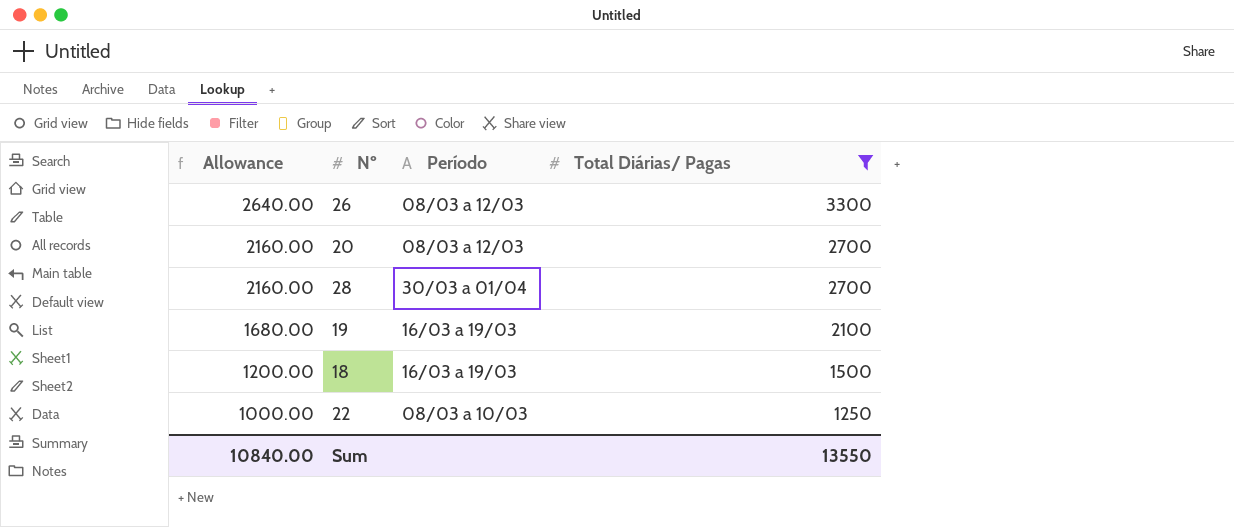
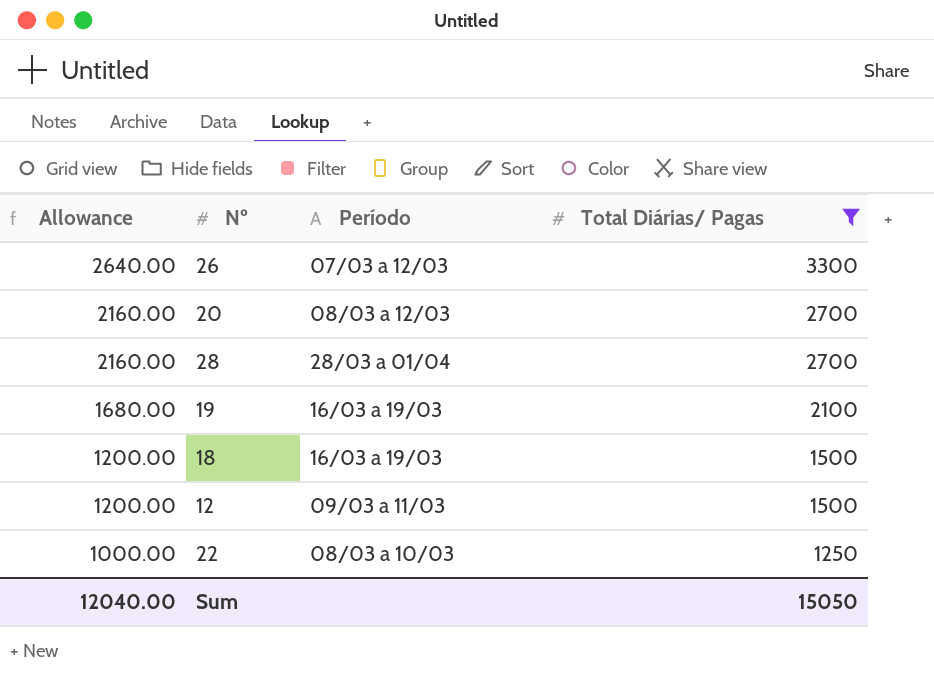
26 | Período: 08/03 a 12/03 -> 07/03 a 12/03
28 | Período: 30/03 a 01/04 -> 28/03 a 01/04
row 12: none -> 1200.00 | 09/03 a 11/03 | 1500
Sum | Allowance: 10840.00 -> 12040.00
Sum | Total Diárias/ Pagas: 13550 -> 15050

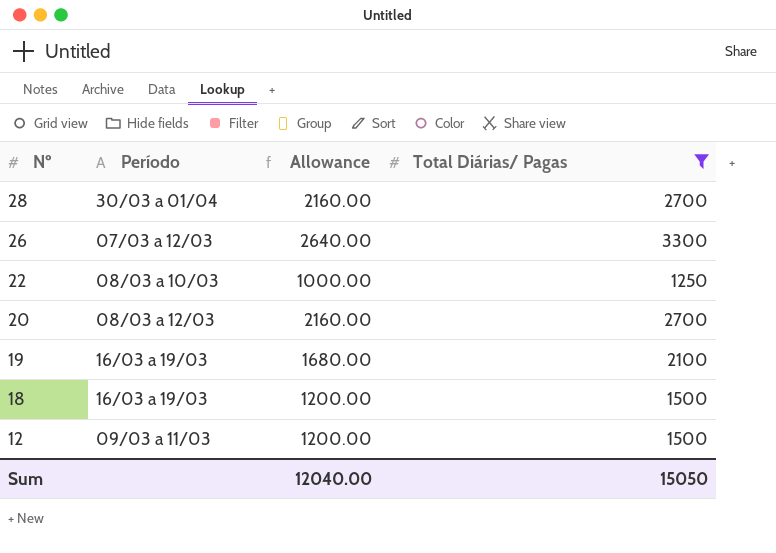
row order: Allowance descending -> Nº descending
column Allowance | position: 1 -> 3
28 | Período: 28/03 a 01/04 -> 30/03 a 01/04

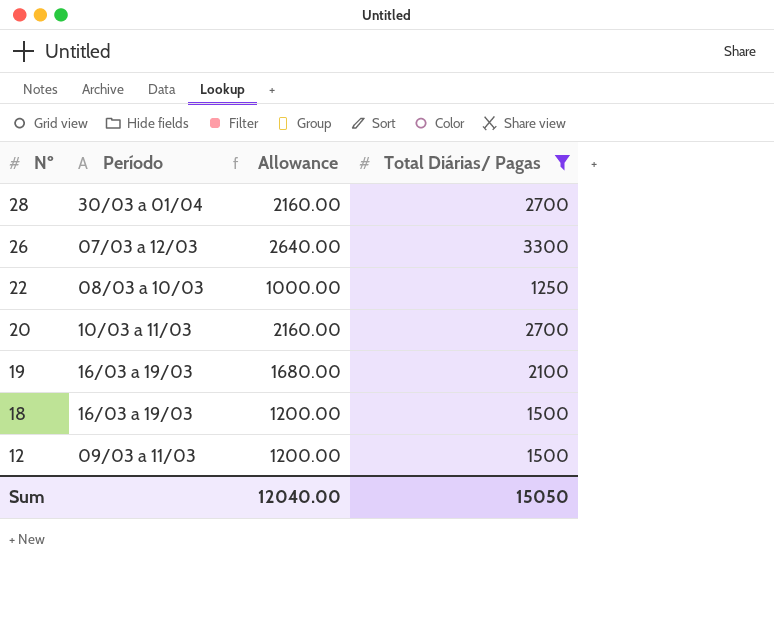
20 | Período: 08/03 a 12/03 -> 10/03 a 11/03

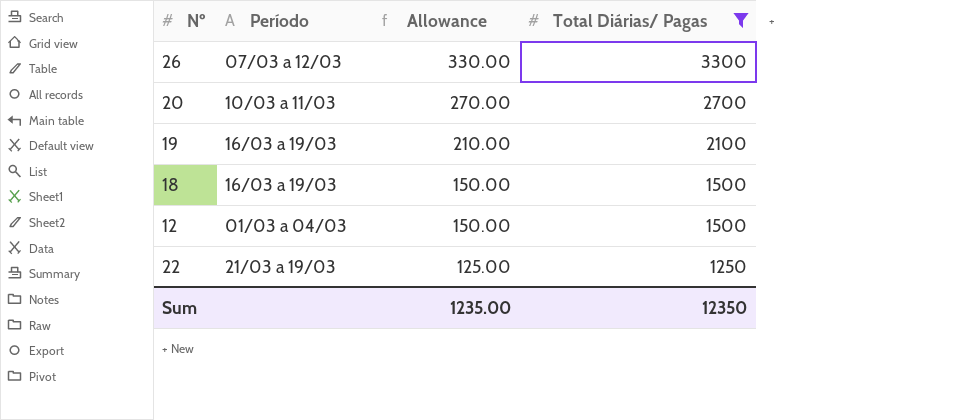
row order: Nº descending -> Allowance descending
column Allowance | formula: [Total Diárias/ Pagas] * 0.8 -> [Total Diárias/ Pagas] * 0.1
row 28: 30/03 a 01/04 | 2160.00 | 2700 -> none
12 | Período: 09/03 a 11/03 -> 01/03 a 04/03
22 | Período: 08/03 a 10/03 -> 21/03 a 19/03
Sum | Allowance: 12040.00 -> 1235.00
Sum | Total Diárias/ Pagas: 15050 -> 12350

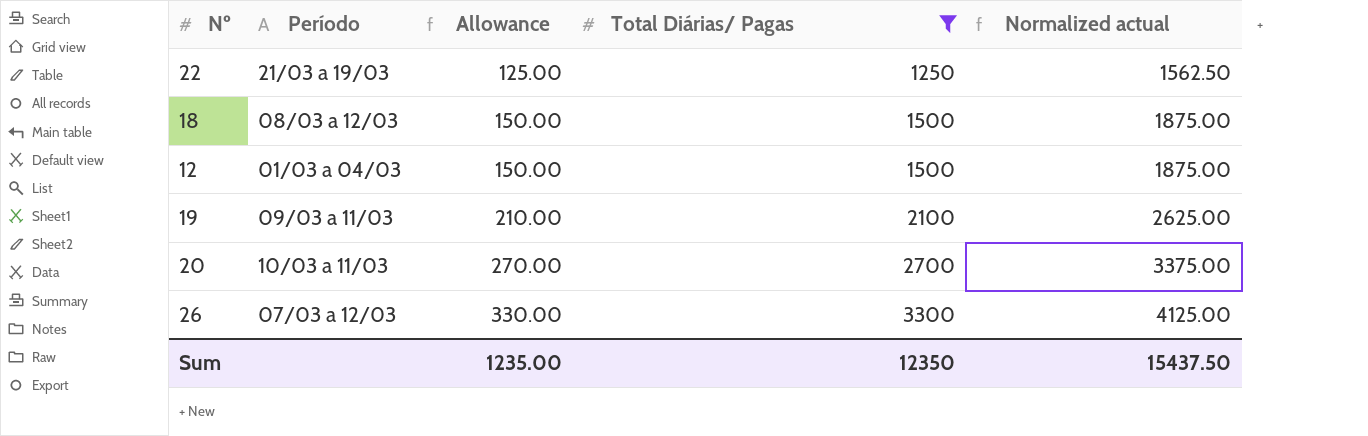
row order: Allowance descending -> Allowance ascending
column Normalized actual | formula: none -> [Total Diárias/ Pagas] * 1.25
18 | Período: 16/03 a 19/03 -> 08/03 a 12/03
19 | Período: 16/03 a 19/03 -> 09/03 a 11/03

